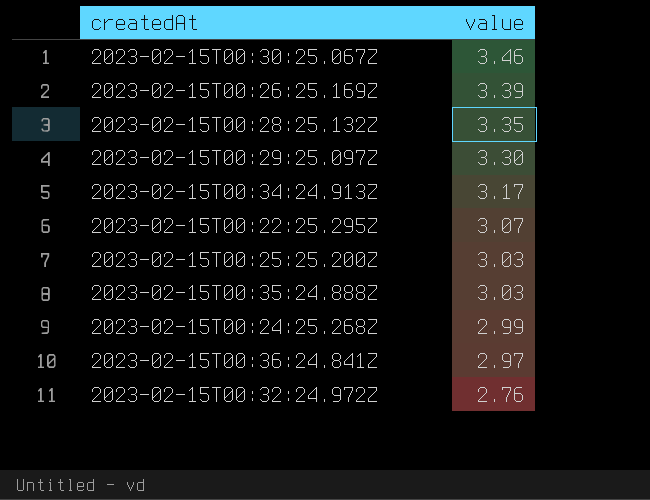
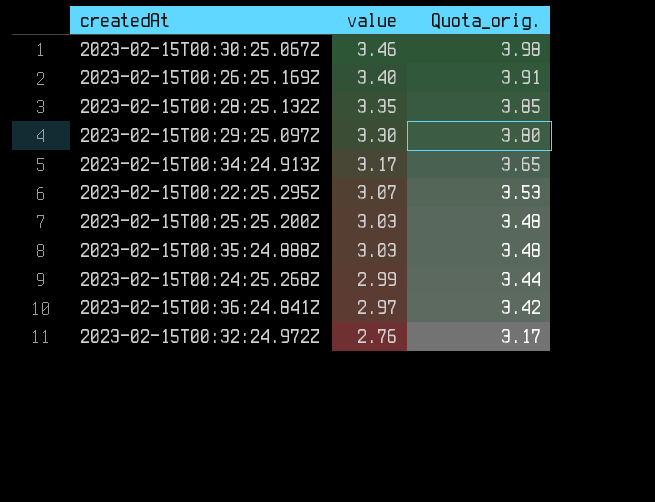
column Quota_orig. | formula: none -> [value] * 1.15
2023-02-15T00:26:25.169Z | value: 3.39 -> 3.40

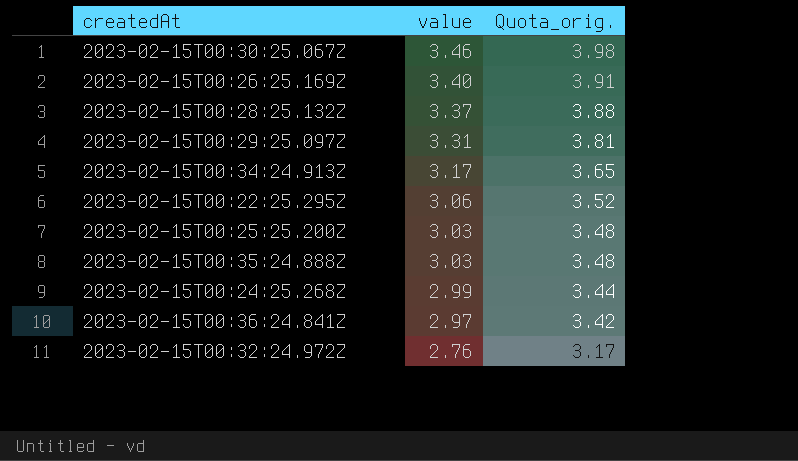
2023-02-15T00:28:25.132Z | value: 3.35 -> 3.37
2023-02-15T00:28:25.132Z | Quota_orig.: 3.85 -> 3.88
2023-02-15T00:29:25.097Z | value: 3.30 -> 3.31
2023-02-15T00:29:25.097Z | Quota_orig.: 3.80 -> 3.81
2023-02-15T00:22:25.295Z | value: 3.07 -> 3.06
2023-02-15T00:22:25.295Z | Quota_orig.: 3.53 -> 3.52

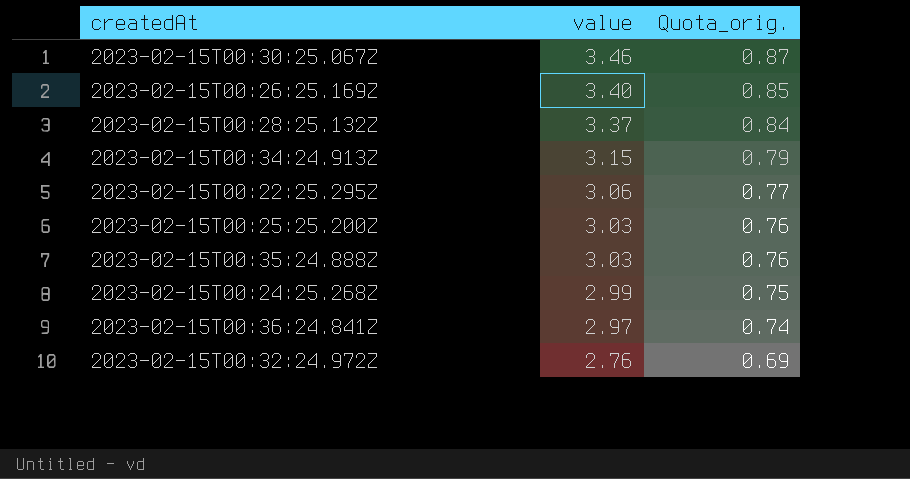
column Quota_orig. | formula: [value] * 1.15 -> [value] * 0.25
row 2023-02-15T00:29:25.097Z: 3.31 | 3.81 -> none
2023-02-15T00:34:24.913Z | value: 3.17 -> 3.15

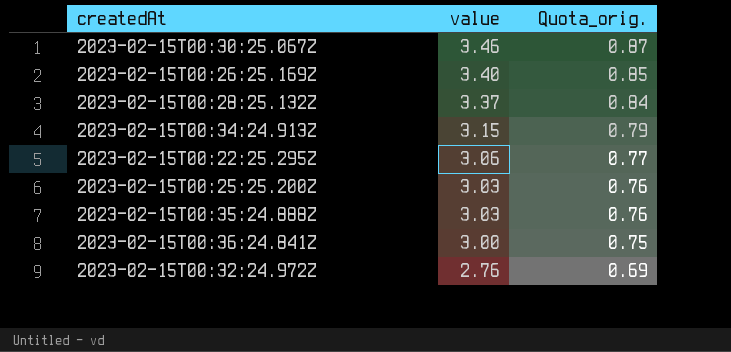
row 2023-02-15T00:24:25.268Z: 2.99 | 0.75 -> none
2023-02-15T00:36:24.841Z | value: 2.97 -> 3.00
2023-02-15T00:36:24.841Z | Quota_orig.: 0.74 -> 0.75

